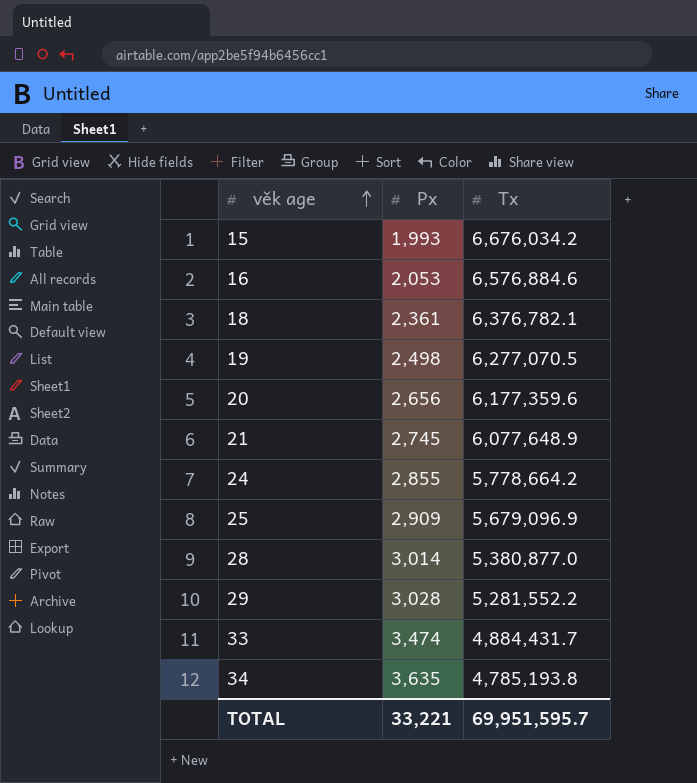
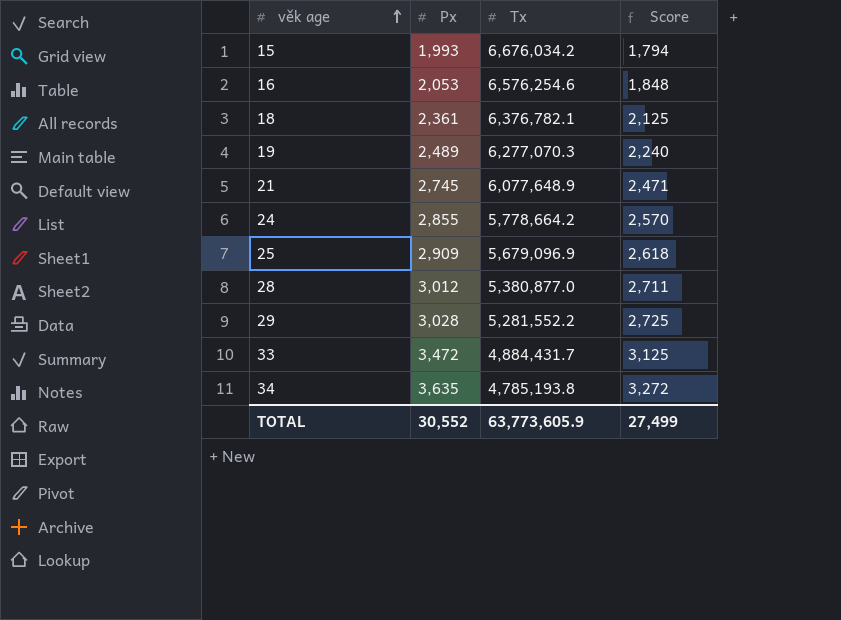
column Score | formula: none -> [Px] * 0.9
row 20: 2,656 | 6,177,359.6 -> none
16 | Tx: 6,576,884.6 -> 6,576,254.6
19 | Px: 2,498 -> 2,489
19 | Tx: 6,277,070.5 -> 6,277,070.3
28 | Px: 3,014 -> 3,012
33 | Px: 3,474 -> 3,472
TOTAL | Px: 33,221 -> 30,552
TOTAL | Tx: 69,951,595.7 -> 63,773,605.9

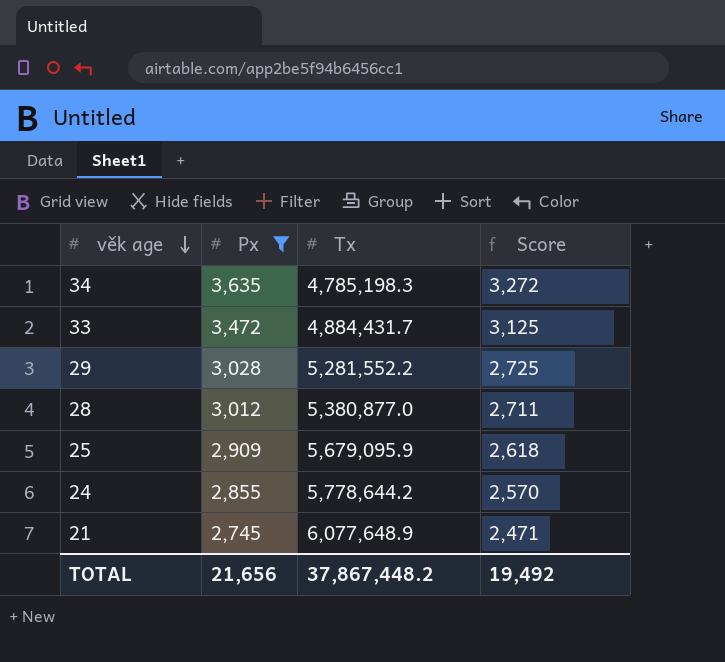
filter: none -> Px >= 2,745
row order: věk age ascending -> věk age descending
34 | Tx: 4,785,193.8 -> 4,785,198.3
25 | Tx: 5,679,096.9 -> 5,679,095.9
24 | Tx: 5,778,664.2 -> 5,778,644.2
TOTAL | Px: 30,552 -> 21,656
TOTAL | Tx: 63,773,605.9 -> 37,867,448.2
TOTAL | Score: 27,499 -> 19,492

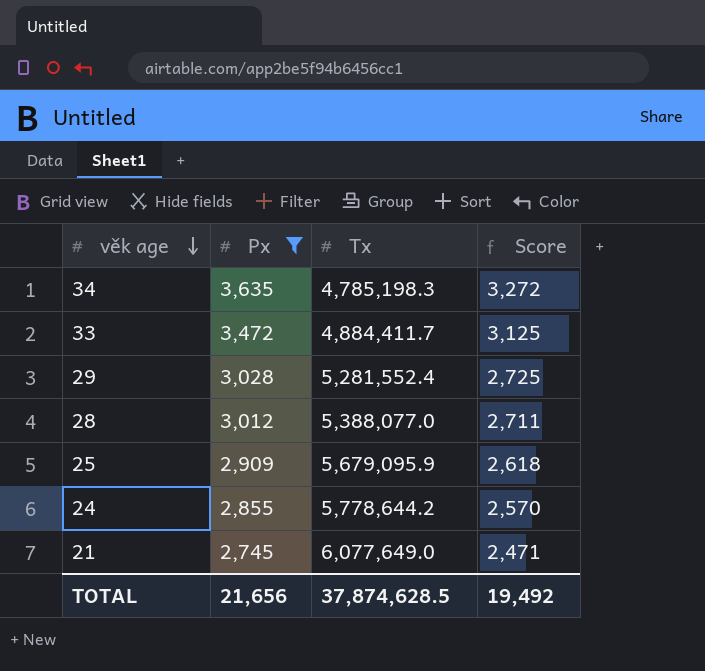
33 | Tx: 4,884,431.7 -> 4,884,411.7
29 | Tx: 5,281,552.2 -> 5,281,552.4
28 | Tx: 5,380,877.0 -> 5,388,077.0
21 | Tx: 6,077,648.9 -> 6,077,649.0
TOTAL | Tx: 37,867,448.2 -> 37,874,628.5

